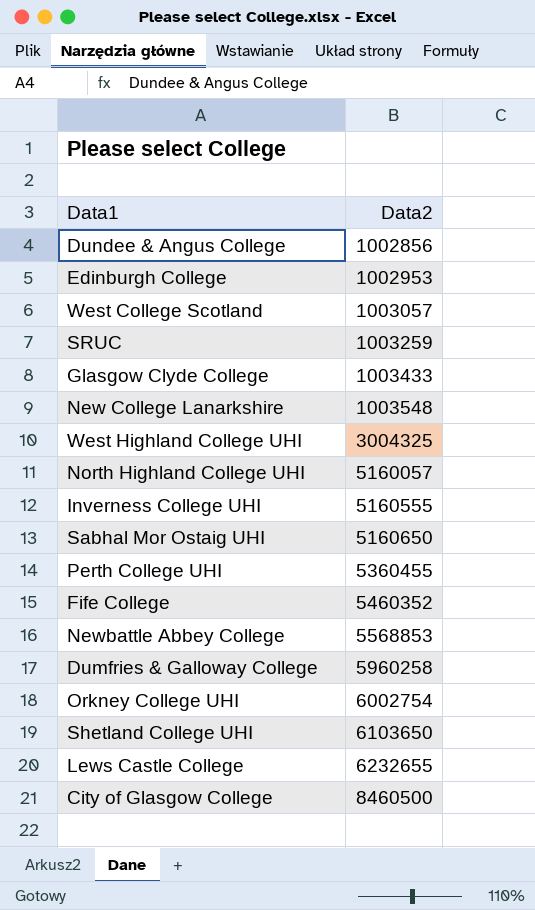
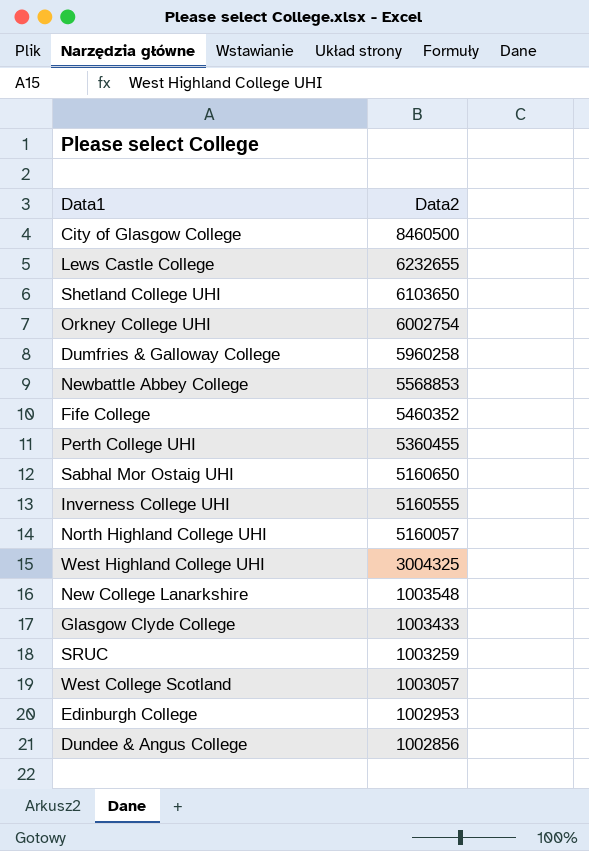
row order: Data2 ascending -> Data2 descending

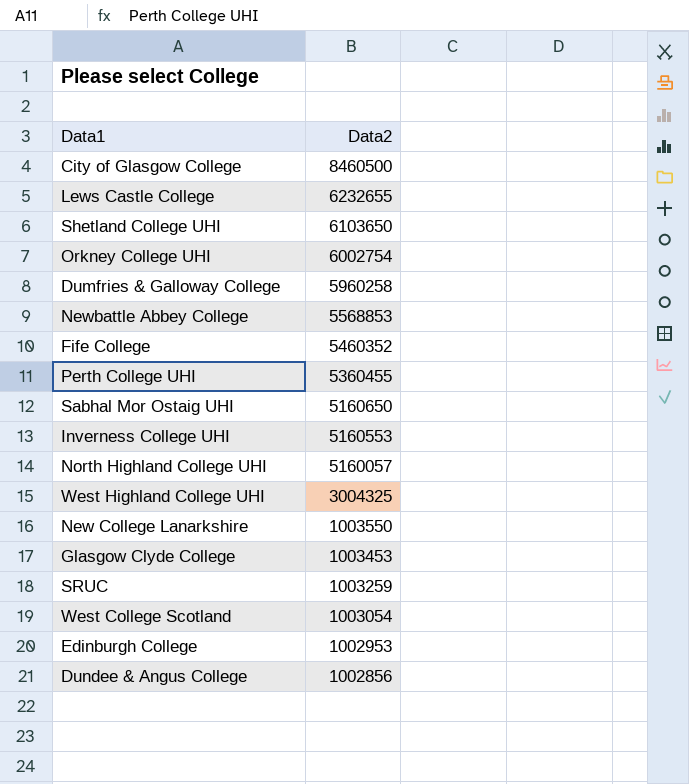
Inverness College UHI | Data2: 5160555 -> 5160553
New College Lanarkshire | Data2: 1003548 -> 1003550
Glasgow Clyde College | Data2: 1003433 -> 1003453
West College Scotland | Data2: 1003057 -> 1003054

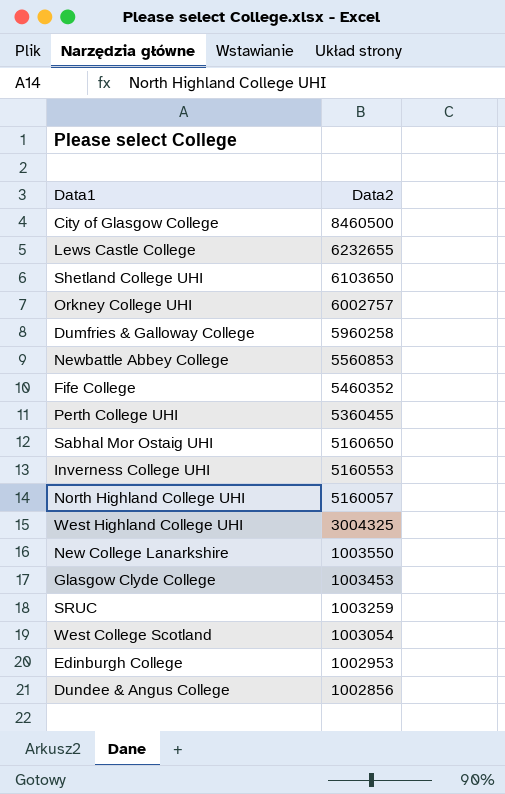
Orkney College UHI | Data2: 6002754 -> 6002757
Newbattle Abbey College | Data2: 5568853 -> 5560853

